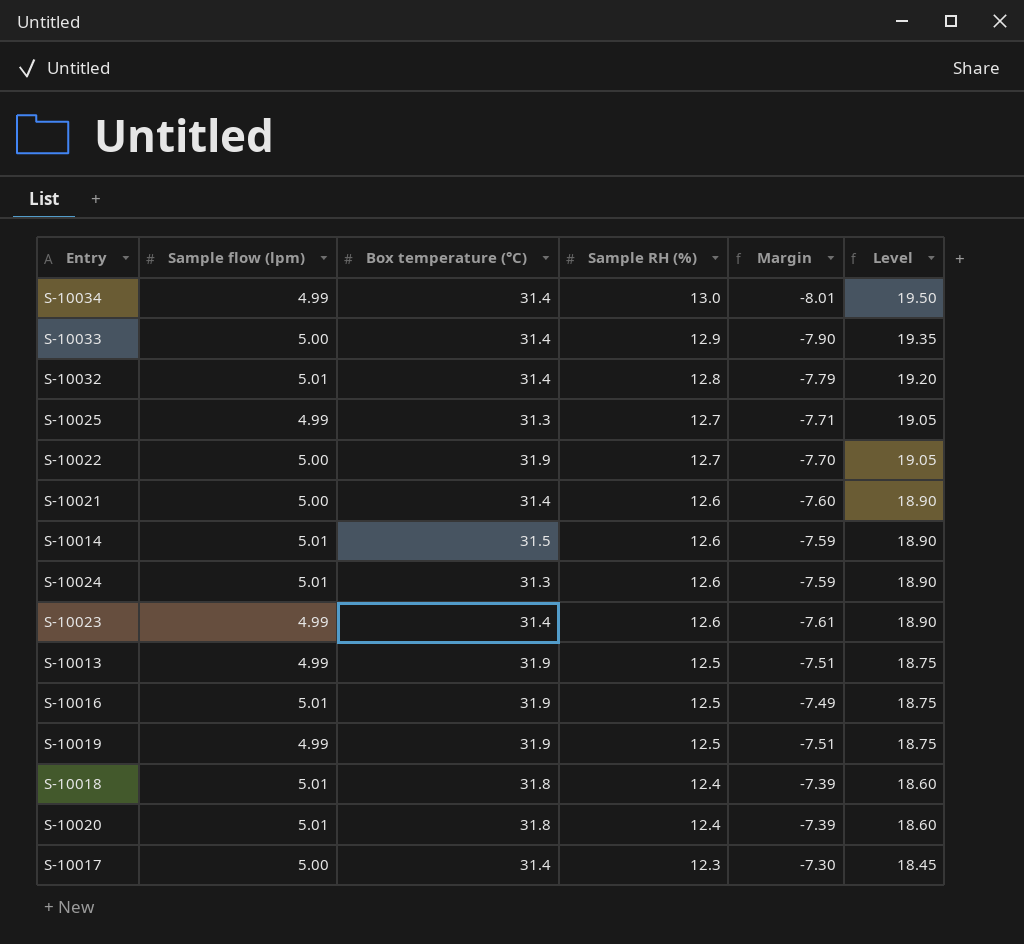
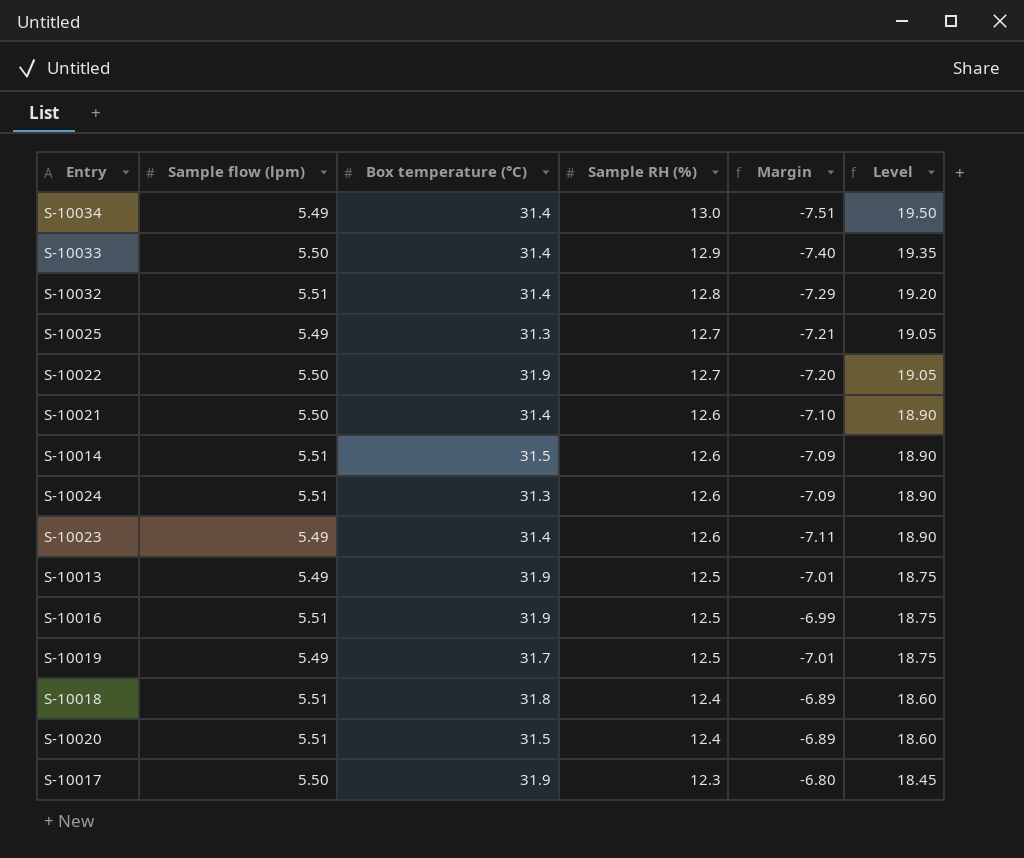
S-10034 | Sample flow (lpm): 4.99 -> 5.49
S-10034 | Margin: -8.01 -> -7.51
S-10033 | Sample flow (lpm): 5.00 -> 5.50
S-10033 | Margin: -7.90 -> -7.40
S-10032 | Sample flow (lpm): 5.01 -> 5.51
S-10032 | Margin: -7.79 -> -7.29
S-10025 | Sample flow (lpm): 4.99 -> 5.49
S-10025 | Margin: -7.71 -> -7.21
S-10022 | Sample flow (lpm): 5.00 -> 5.50
S-10022 | Margin: -7.70 -> -7.20
S-10021 | Sample flow (lpm): 5.00 -> 5.50
S-10021 | Margin: -7.60 -> -7.10
S-10014 | Sample flow (lpm): 5.01 -> 5.51
S-10014 | Margin: -7.59 -> -7.09
S-10024 | Sample flow (lpm): 5.01 -> 5.51
S-10024 | Margin: -7.59 -> -7.09
S-10023 | Sample flow (lpm): 4.99 -> 5.49
S-10023 | Margin: -7.61 -> -7.11
S-10013 | Sample flow (lpm): 4.99 -> 5.49
S-10013 | Margin: -7.51 -> -7.01
S-10016 | Sample flow (lpm): 5.01 -> 5.51
S-10016 | Margin: -7.49 -> -6.99
S-10019 | Sample flow (lpm): 4.99 -> 5.49
S-10019 | Box temperature (°C): 31.9 -> 31.7
S-10019 | Margin: -7.51 -> -7.01
S-10018 | Sample flow (lpm): 5.01 -> 5.51
S-10018 | Margin: -7.39 -> -6.89
S-10020 | Sample flow (lpm): 5.01 -> 5.51
S-10020 | Box temperature (°C): 31.8 -> 31.5
S-10020 | Margin: -7.39 -> -6.89
S-10017 | Sample flow (lpm): 5.00 -> 5.50
S-10017 | Box temperature (°C): 31.4 -> 31.9
S-10017 | Margin: -7.30 -> -6.80

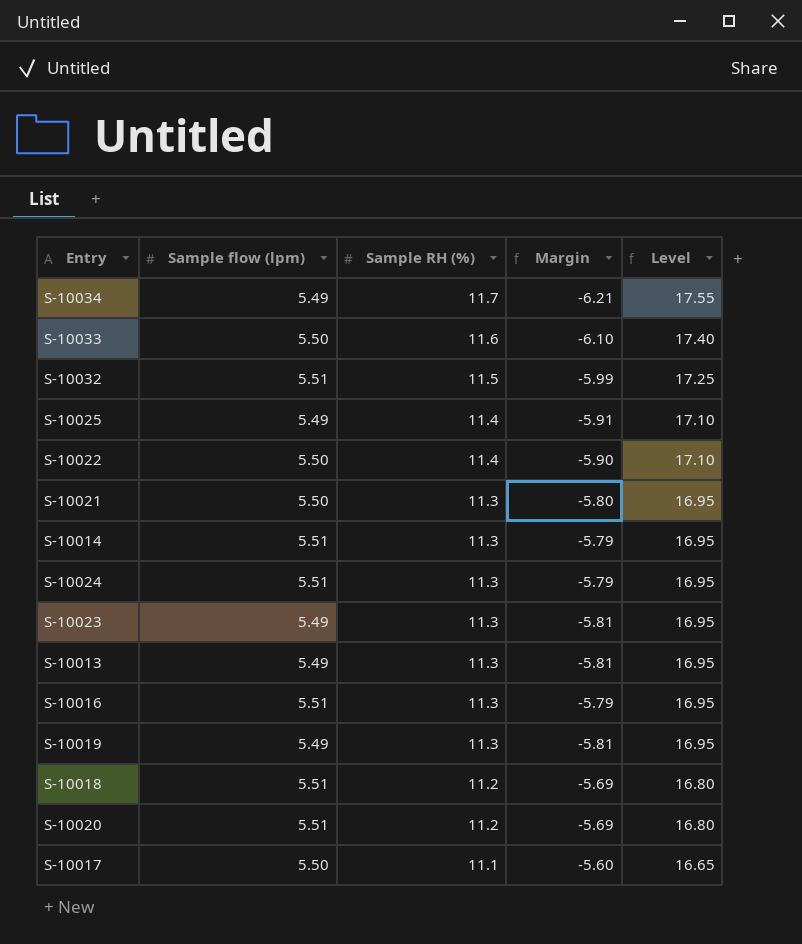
column Box temperature (°C) | position: 3 -> none
S-10034 | Sample RH (%): 13.0 -> 11.7
S-10034 | Margin: -7.51 -> -6.21
S-10034 | Level: 19.50 -> 17.55
S-10033 | Sample RH (%): 12.9 -> 11.6
S-10033 | Margin: -7.40 -> -6.10
S-10033 | Level: 19.35 -> 17.40
S-10032 | Sample RH (%): 12.8 -> 11.5
S-10032 | Margin: -7.29 -> -5.99
S-10032 | Level: 19.20 -> 17.25
S-10025 | Sample RH (%): 12.7 -> 11.4
S-10025 | Margin: -7.21 -> -5.91
S-10025 | Level: 19.05 -> 17.10
S-10022 | Sample RH (%): 12.7 -> 11.4
S-10022 | Margin: -7.20 -> -5.90
S-10022 | Level: 19.05 -> 17.10
S-10021 | Sample RH (%): 12.6 -> 11.3
S-10021 | Margin: -7.10 -> -5.80
S-10021 | Level: 18.90 -> 16.95
S-10014 | Sample RH (%): 12.6 -> 11.3
S-10014 | Margin: -7.09 -> -5.79
S-10014 | Level: 18.90 -> 16.95
S-10024 | Sample RH (%): 12.6 -> 11.3
S-10024 | Margin: -7.09 -> -5.79
S-10024 | Level: 18.90 -> 16.95
S-10023 | Sample RH (%): 12.6 -> 11.3
S-10023 | Margin: -7.11 -> -5.81
S-10023 | Level: 18.90 -> 16.95
S-10013 | Sample RH (%): 12.5 -> 11.3
S-10013 | Margin: -7.01 -> -5.81
S-10013 | Level: 18.75 -> 16.95
S-10016 | Sample RH (%): 12.5 -> 11.3
S-10016 | Margin: -6.99 -> -5.79
S-10016 | Level: 18.75 -> 16.95
S-10019 | Sample RH (%): 12.5 -> 11.3
S-10019 | Margin: -7.01 -> -5.81
S-10019 | Level: 18.75 -> 16.95
S-10018 | Sample RH (%): 12.4 -> 11.2
S-10018 | Margin: -6.89 -> -5.69
S-10018 | Level: 18.60 -> 16.80
S-10020 | Sample RH (%): 12.4 -> 11.2
S-10020 | Margin: -6.89 -> -5.69
S-10020 | Level: 18.60 -> 16.80
S-10017 | Sample RH (%): 12.3 -> 11.1
S-10017 | Margin: -6.80 -> -5.60
S-10017 | Level: 18.45 -> 16.65

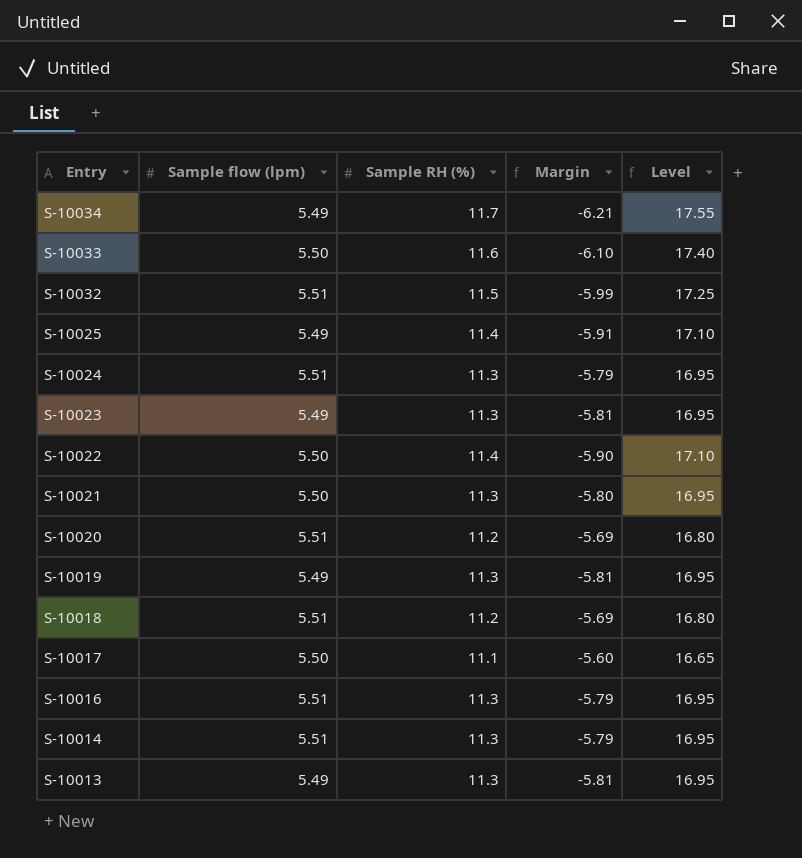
row order: Sample RH (%) descending -> Entry descending

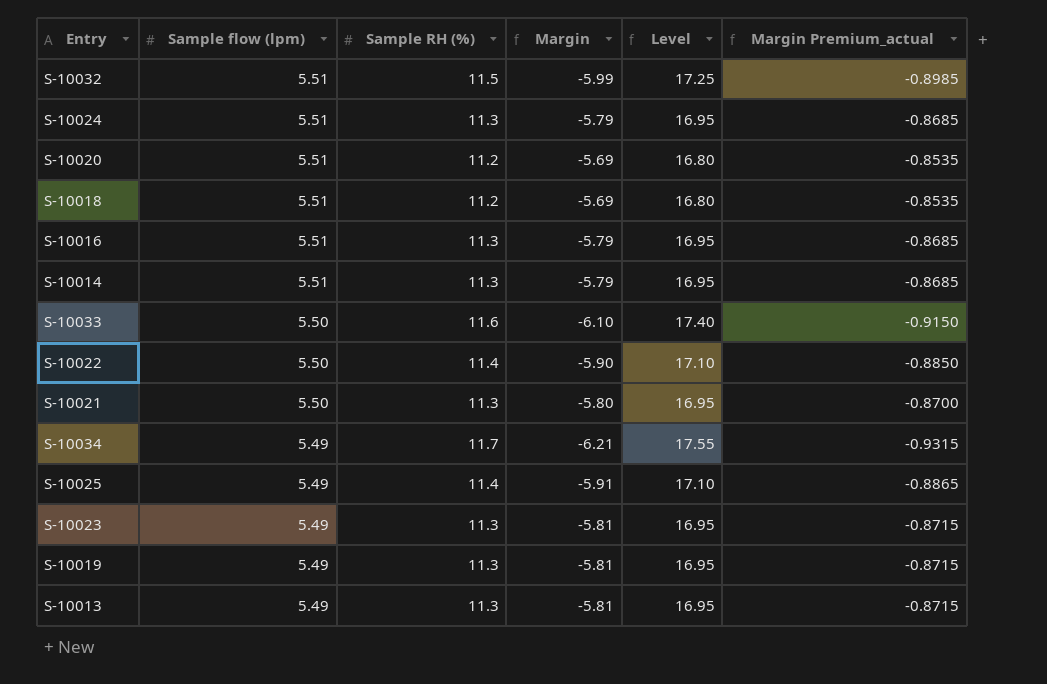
row order: Entry descending -> Sample flow (lpm) descending
column Margin Premium_actual | formula: none -> [Margin] * 0.15
row S-10017: 5.50 | 11.1 | -5.60 | 16.65 -> none

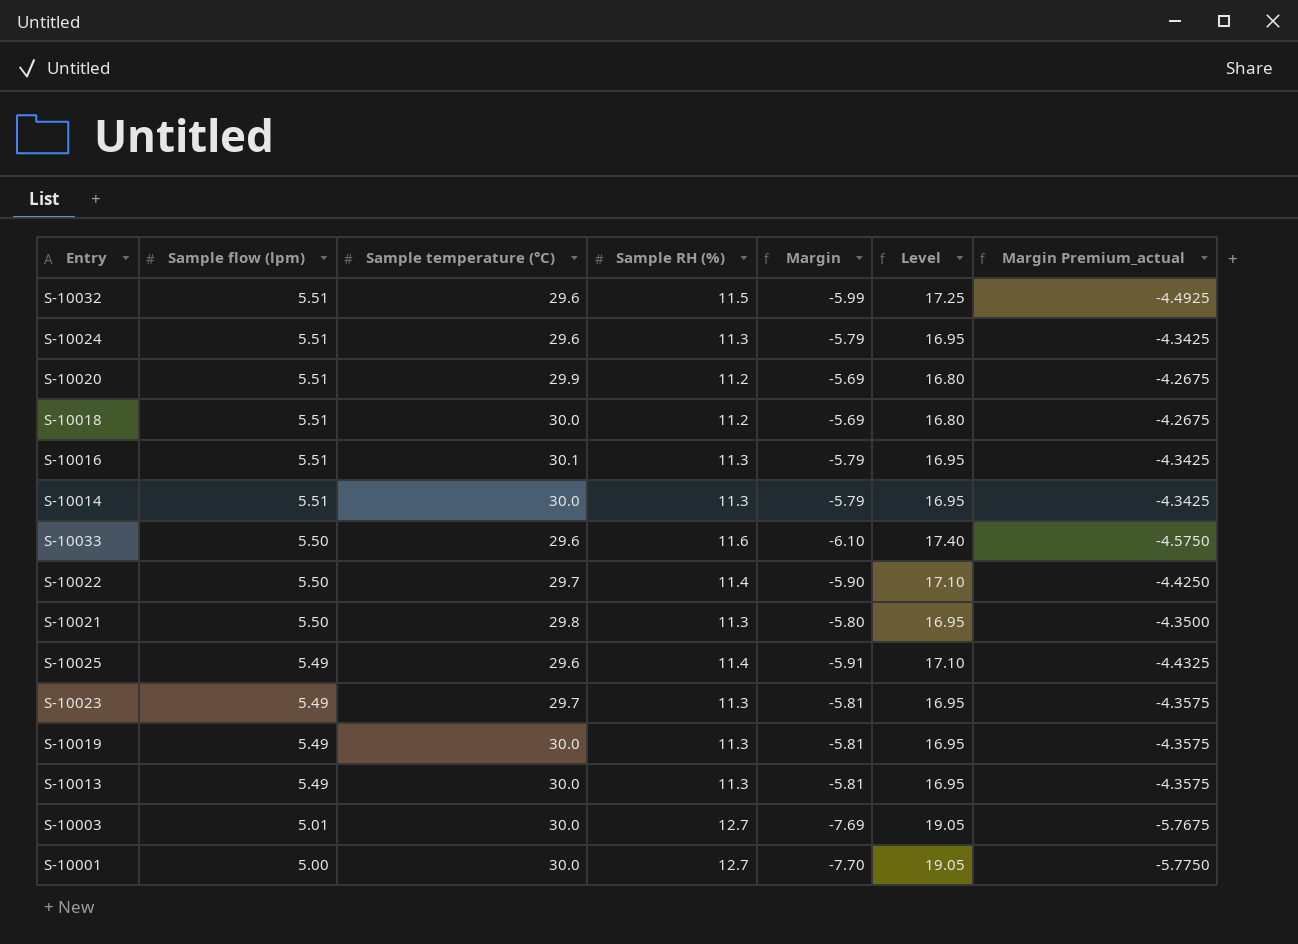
column Sample temperature (°C) | position: none -> 3
column Margin Premium_actual | formula: [Margin] * 0.15 -> [Margin] * 0.75
row S-10034: 5.49 | 11.7 | -6.21 | 17.55 | -0.9315 -> none
row S-10003: none -> 5.01 | 30.0 | 12.7 | -7.69 | 19.05 | -5.7675
row S-10001: none -> 5.00 | 30.0 | 12.7 | -7.70 | 19.05 | -5.7750

